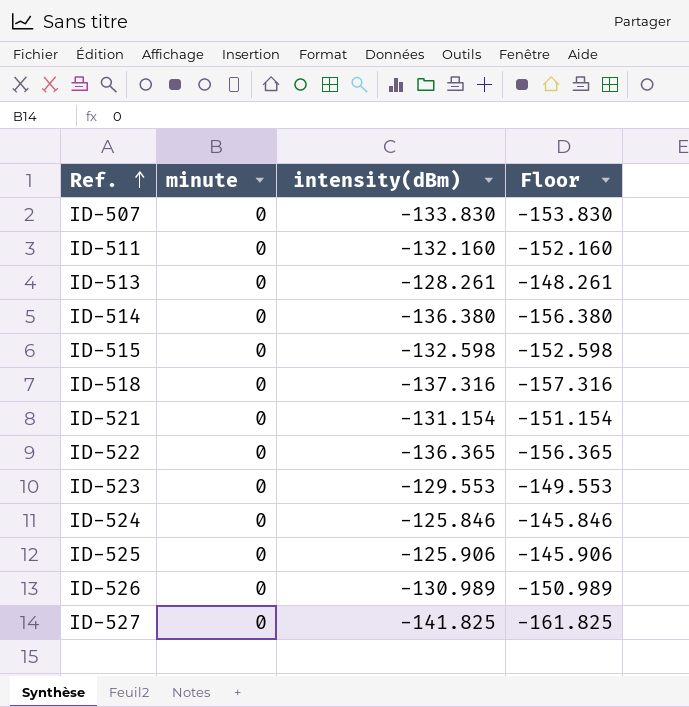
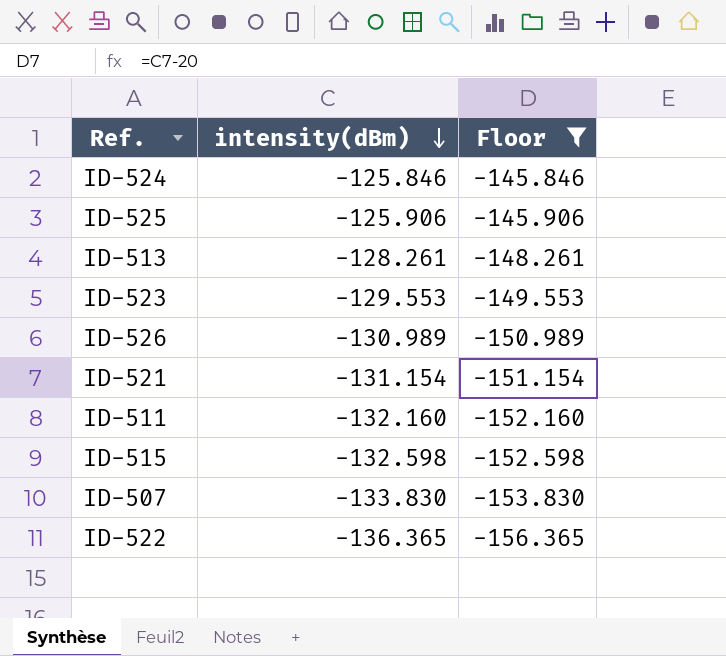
filter: none -> Floor >= -156.365
row order: Ref. ascending -> intensity(dBm) descending
column minute | position: 2 -> none

